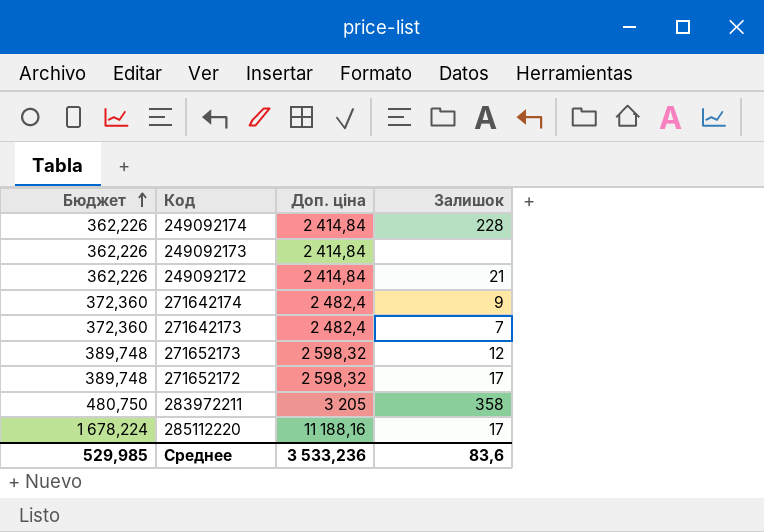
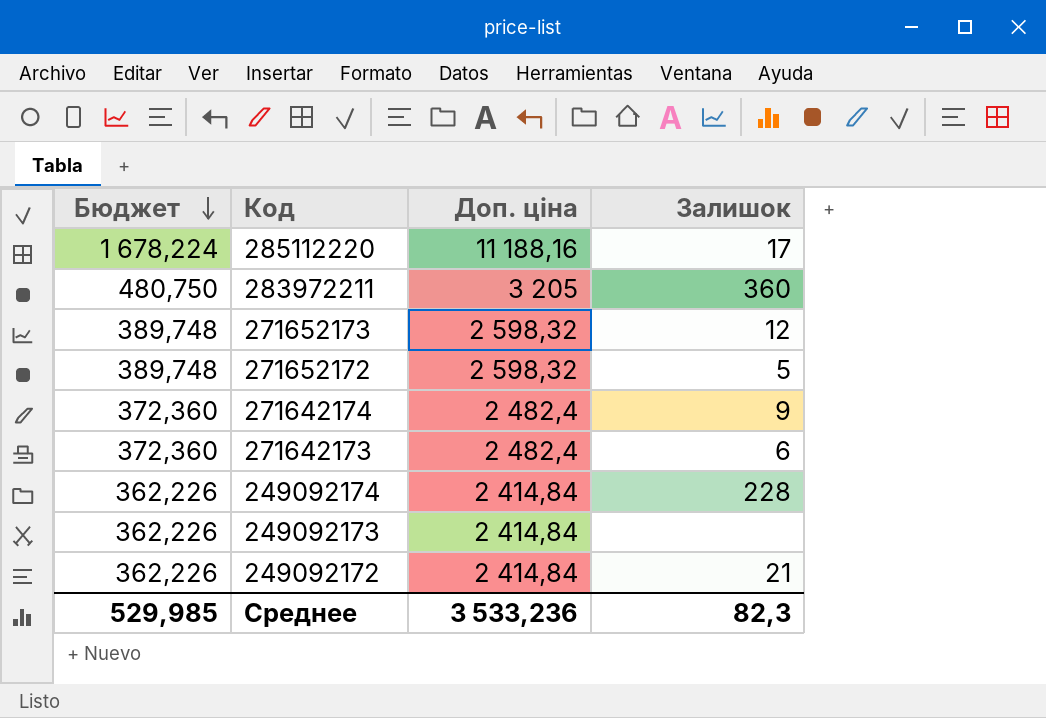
row order: Бюджет ascending -> Бюджет descending
283972211 | Залишок: 358 -> 360
271652172 | Залишок: 17 -> 5
271642173 | Залишок: 7 -> 6
Среднее | Залишок: 83,6 -> 82,3

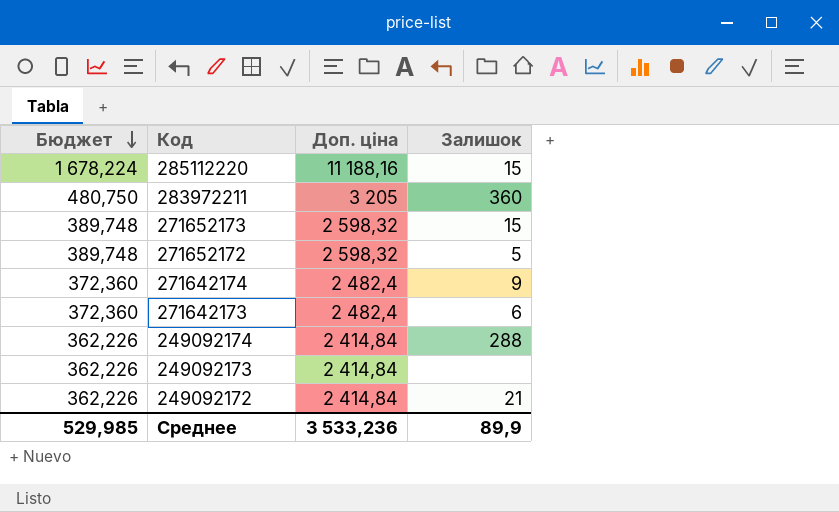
285112220 | Залишок: 17 -> 15
271652173 | Залишок: 12 -> 15
249092174 | Залишок: 228 -> 288
Среднее | Залишок: 82,3 -> 89,9

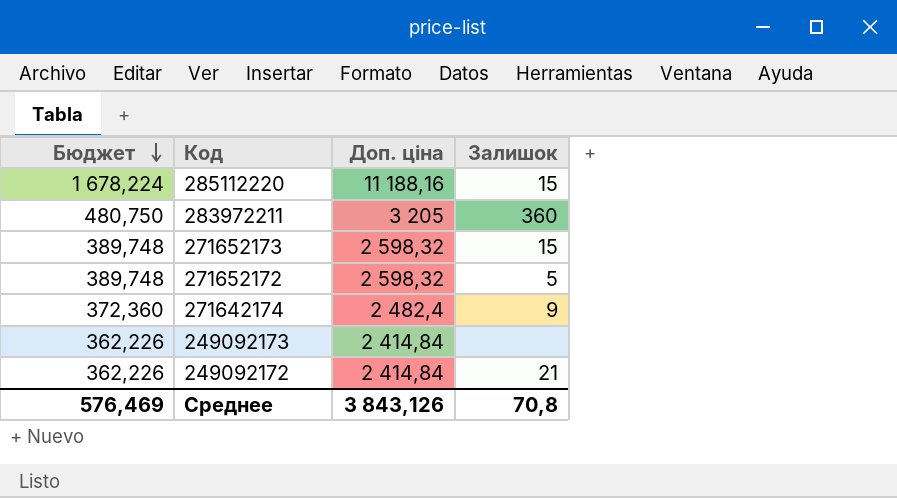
row 271642173: 372,360 | 2 482,4 | 6 -> none
row 249092174: 362,226 | 2 414,84 | 288 -> none
Среднее | Бюджет: 529,985 -> 576,469
Среднее | Доп. ціна: 3 533,236 -> 3 843,126
Среднее | Залишок: 89,9 -> 70,8

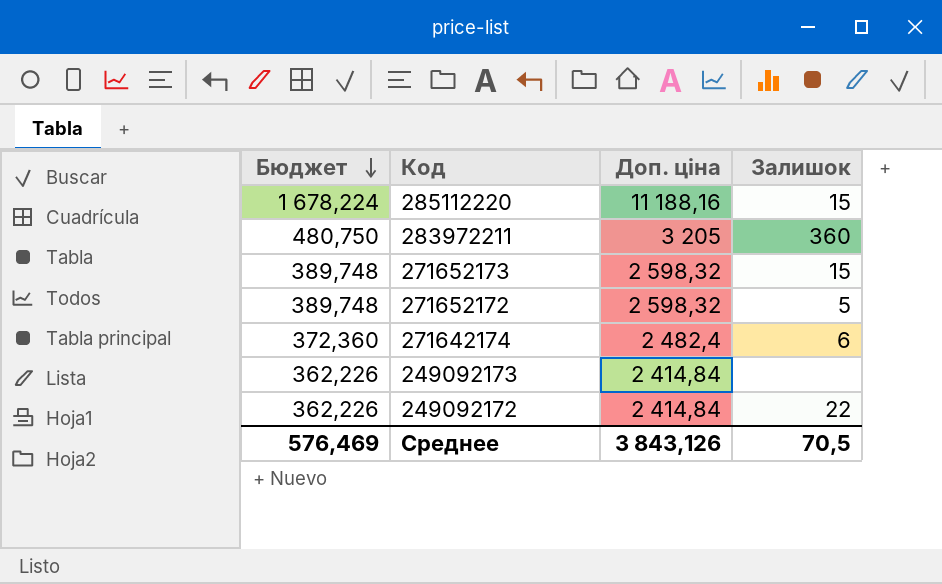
271642174 | Залишок: 9 -> 6
249092172 | Залишок: 21 -> 22
Среднее | Залишок: 70,8 -> 70,5

